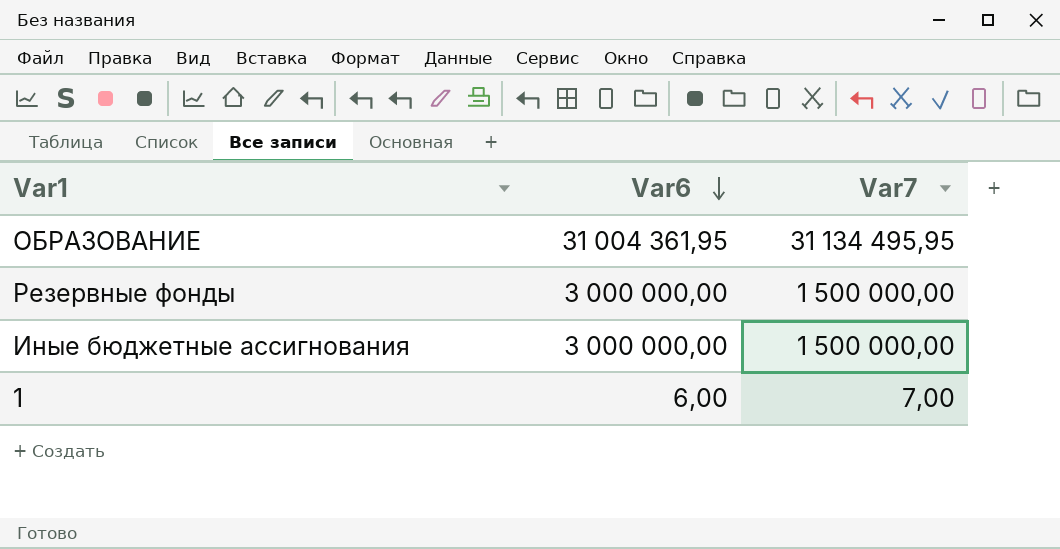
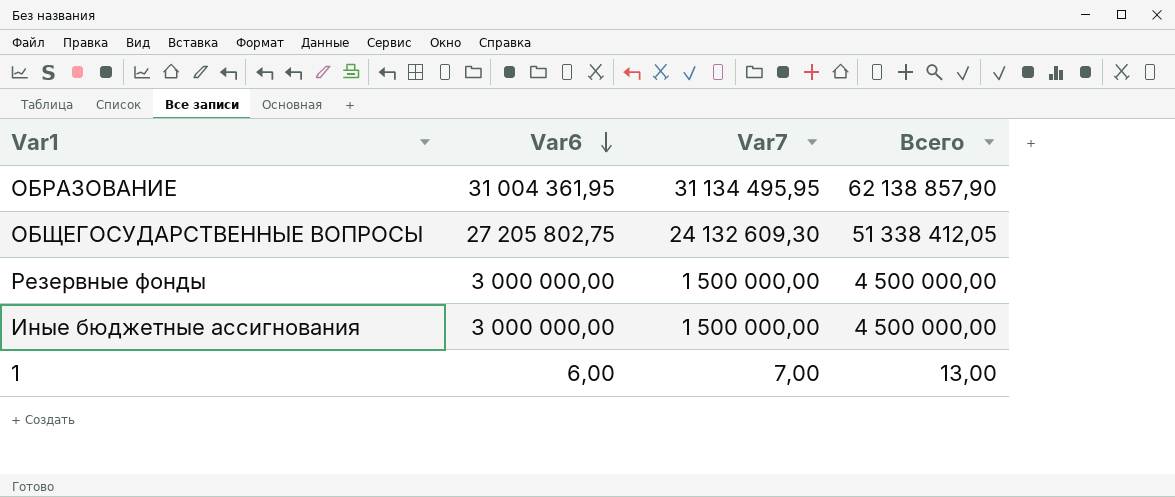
column Всего | formula: none -> [Var6] + [Var7]
row ОБЩЕГОСУДАРСТВЕННЫЕ ВОПРОСЫ: none -> 27 205 802,75 | 24 132 609,30 | 51 338 412,05

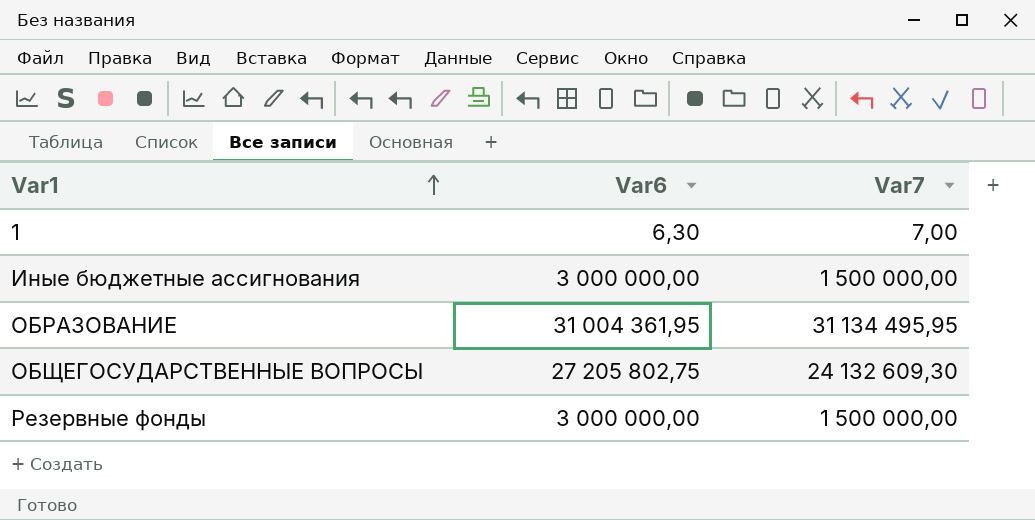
row order: Var6 descending -> Var1 ascending
column Всего | formula: [Var6] + [Var7] -> none
1 | Var6: 6,00 -> 6,30

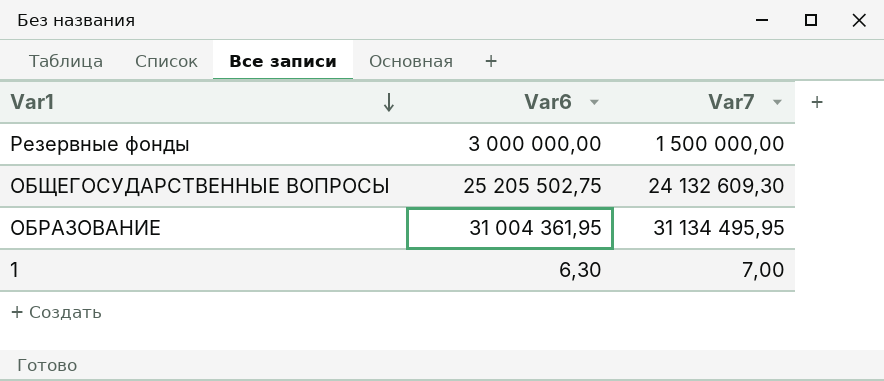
row order: Var1 ascending -> Var1 descending
row Иные бюджетные ассигнования: 3 000 000,00 | 1 500 000,00 -> none
ОБЩЕГОСУДАРСТВЕННЫЕ ВОПРОСЫ | Var6: 27 205 802,75 -> 25 205 502,75

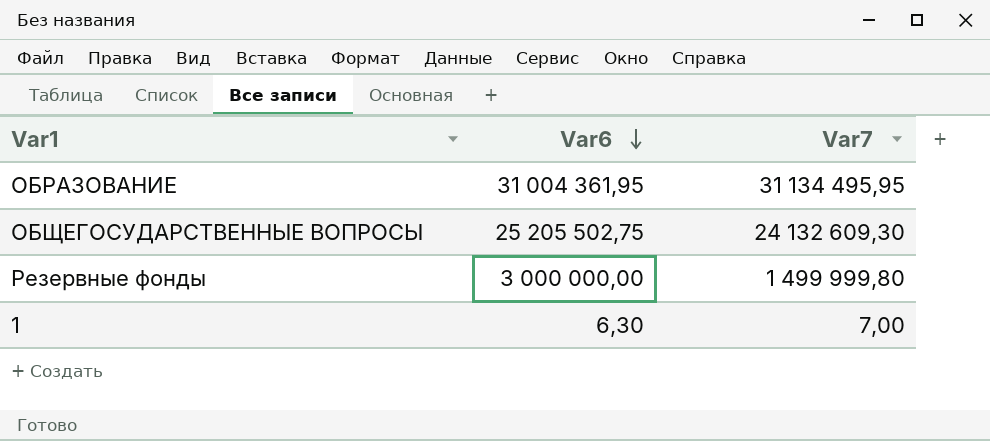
row order: Var1 descending -> Var6 descending
Резервные фонды | Var7: 1 500 000,00 -> 1 499 999,80

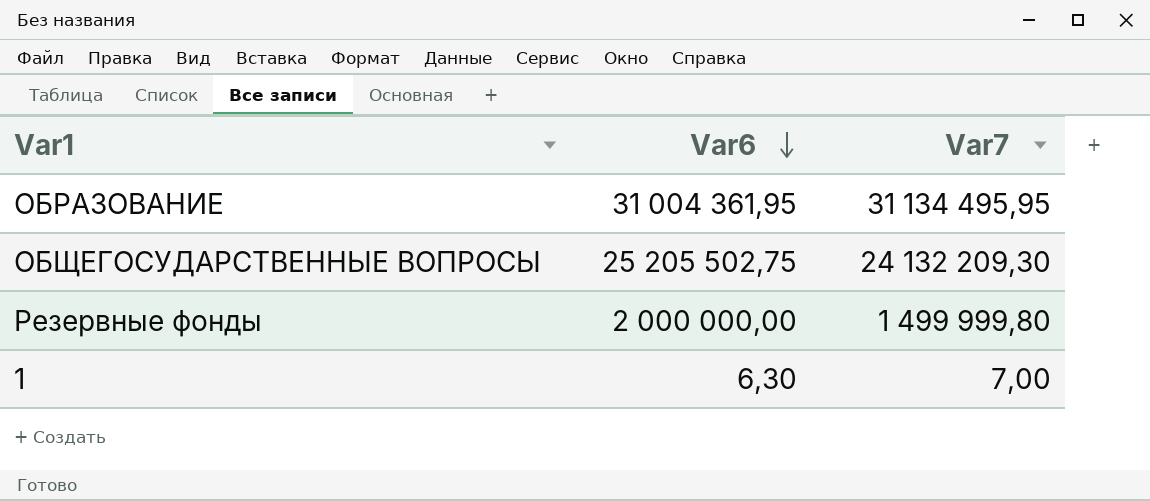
ОБЩЕГОСУДАРСТВЕННЫЕ ВОПРОСЫ | Var7: 24 132 609,30 -> 24 132 209,30
Резервные фонды | Var6: 3 000 000,00 -> 2 000 000,00

